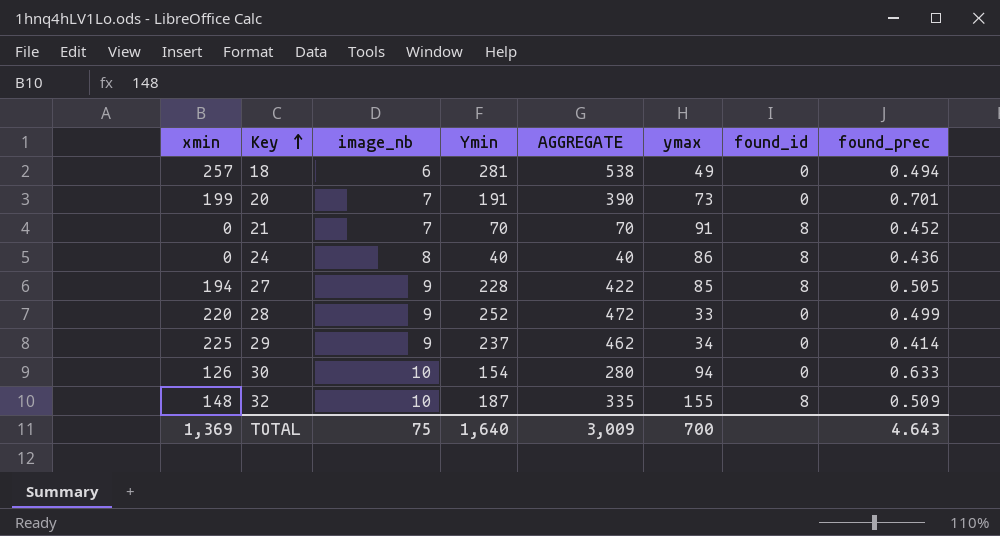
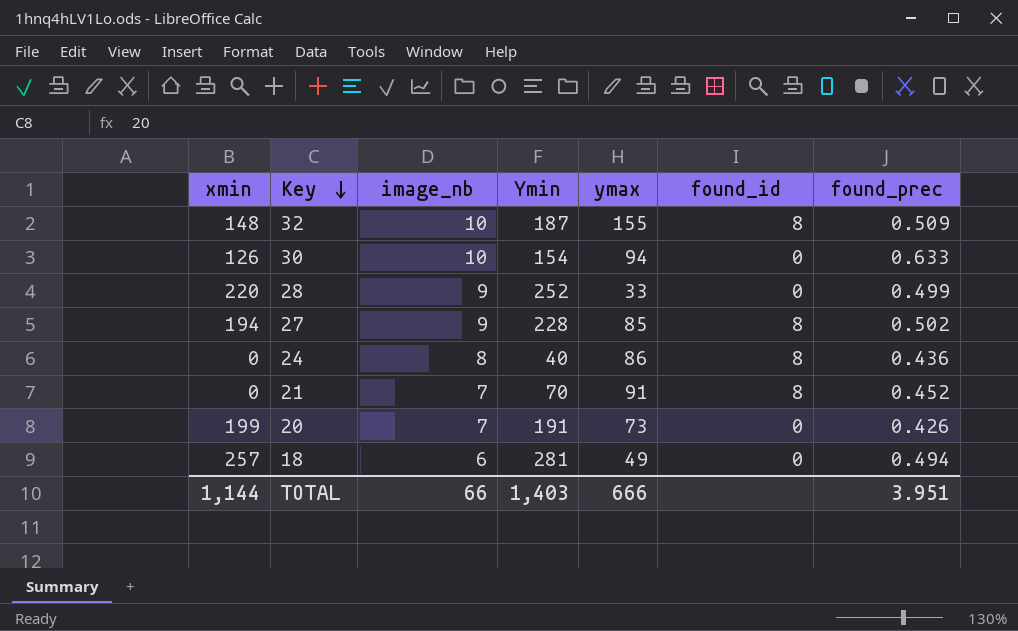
row order: Key ascending -> Key descending
column AGGREGATE | formula: [xmin] + [Ymin] -> none
row 29: 225 | 9 | 237 | 462 | 34 | 0 | 0.414 -> none
27 | found_prec: 0.505 -> 0.502
20 | found_prec: 0.701 -> 0.426
TOTAL | xmin: 1,369 -> 1,144
TOTAL | image_nb: 75 -> 66
TOTAL | Ymin: 1,640 -> 1,403
TOTAL | ymax: 700 -> 666
TOTAL | found_prec: 4.643 -> 3.951

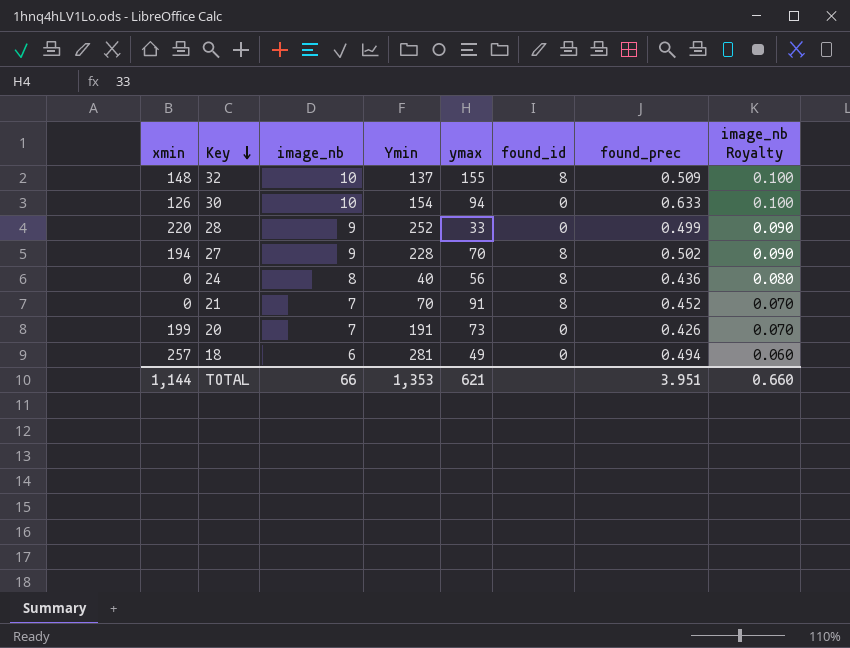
column image_nb Royalty | formula: none -> [image_nb] * 0.01
32 | Ymin: 187 -> 137
27 | ymax: 85 -> 70
24 | ymax: 86 -> 56
TOTAL | Ymin: 1,403 -> 1,353
TOTAL | ymax: 666 -> 621

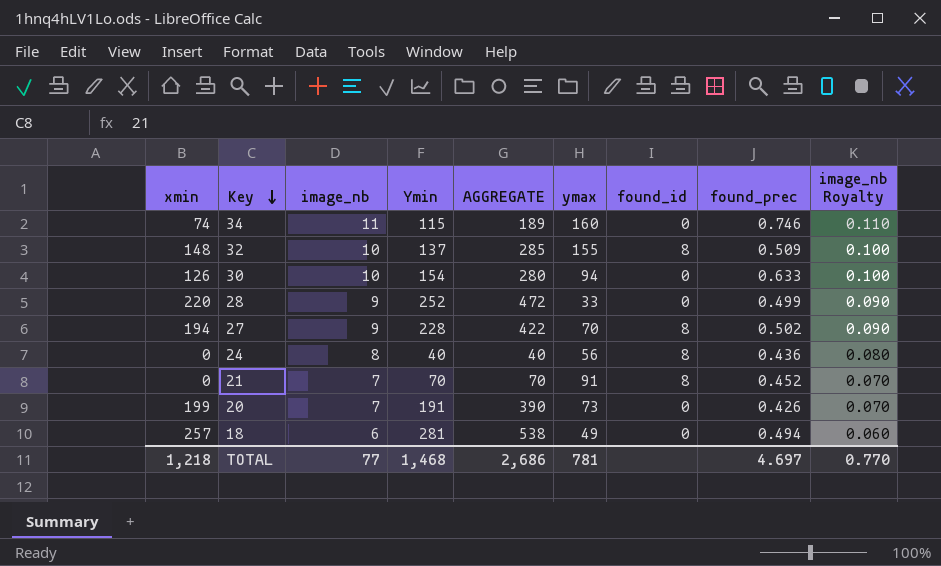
column AGGREGATE | formula: none -> [xmin] + [Ymin]
row 34: none -> 74 | 11 | 115 | 189 | 160 | 0 | 0.746 | 0.110
TOTAL | xmin: 1,144 -> 1,218
TOTAL | image_nb: 66 -> 77
TOTAL | Ymin: 1,353 -> 1,468
TOTAL | ymax: 621 -> 781
TOTAL | found_prec: 3.951 -> 4.697
TOTAL | image_nb Royalty: 0.660 -> 0.770

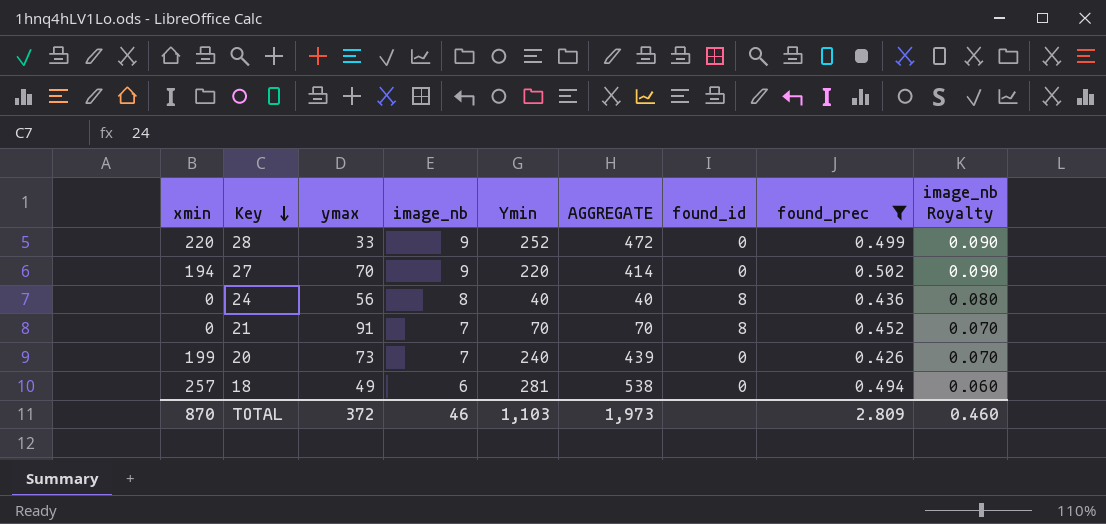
filter: none -> found_prec <= 0.502
column ymax | position: 6 -> 3
27 | Ymin: 228 -> 220
27 | AGGREGATE: 422 -> 414
27 | found_id: 8 -> 0
20 | Ymin: 191 -> 240
20 | AGGREGATE: 390 -> 439
TOTAL | xmin: 1,218 -> 870
TOTAL | ymax: 781 -> 372
TOTAL | image_nb: 77 -> 46
TOTAL | Ymin: 1,468 -> 1,103
TOTAL | AGGREGATE: 2,686 -> 1,973
TOTAL | found_prec: 4.697 -> 2.809
TOTAL | image_nb Royalty: 0.770 -> 0.460

